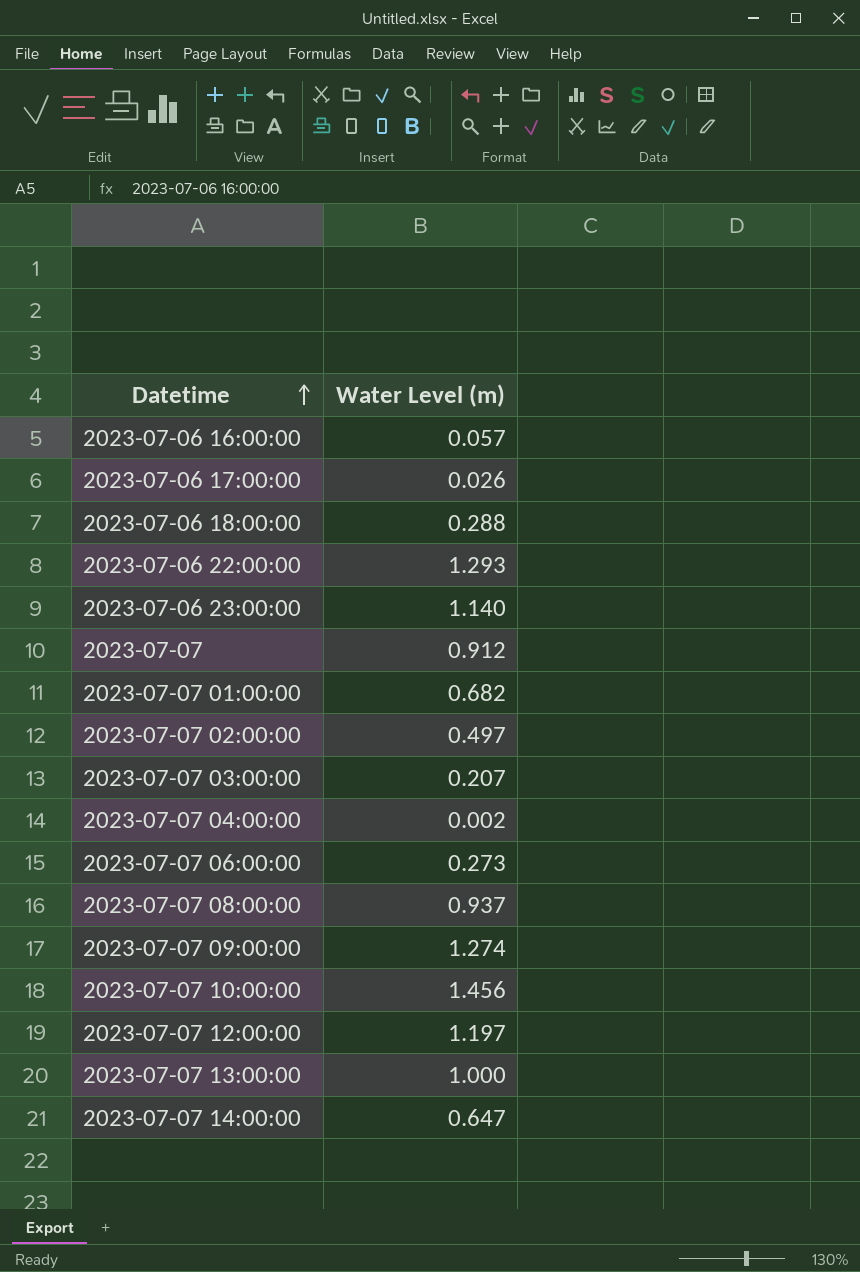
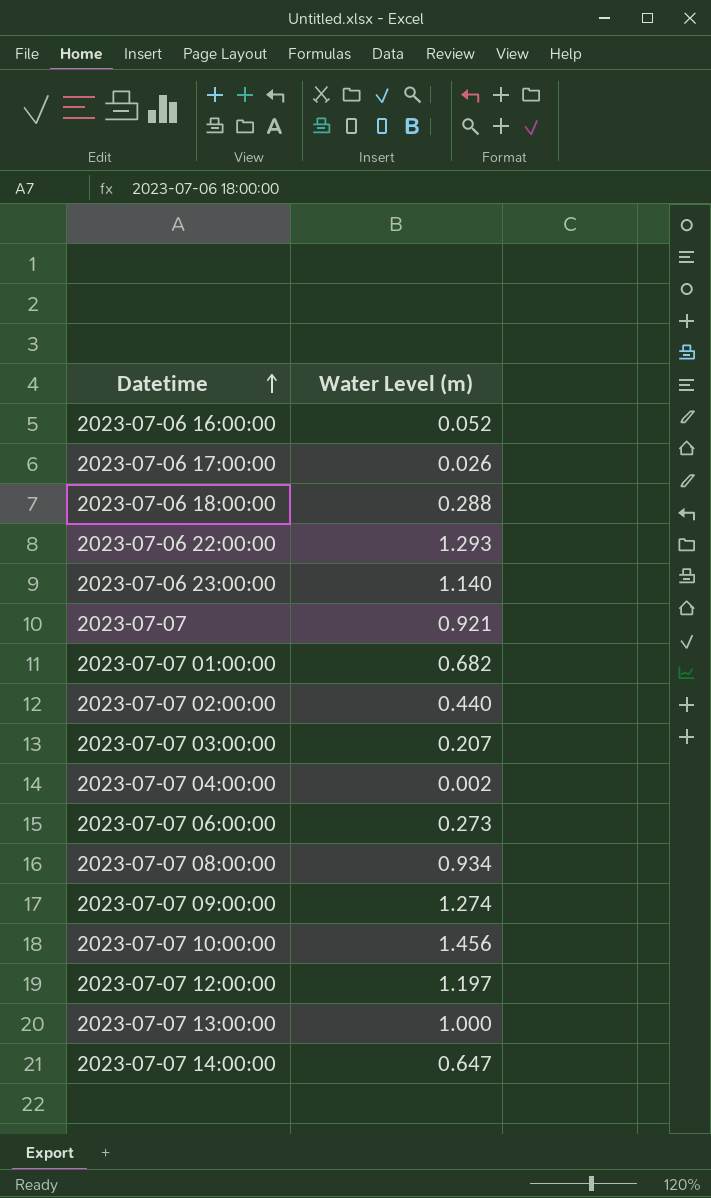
2023-07-06 16:00:00 | Water Level (m): 0.057 -> 0.052
2023-07-07 | Water Level (m): 0.912 -> 0.921
2023-07-07 02:00:00 | Water Level (m): 0.497 -> 0.440
2023-07-07 08:00:00 | Water Level (m): 0.937 -> 0.934

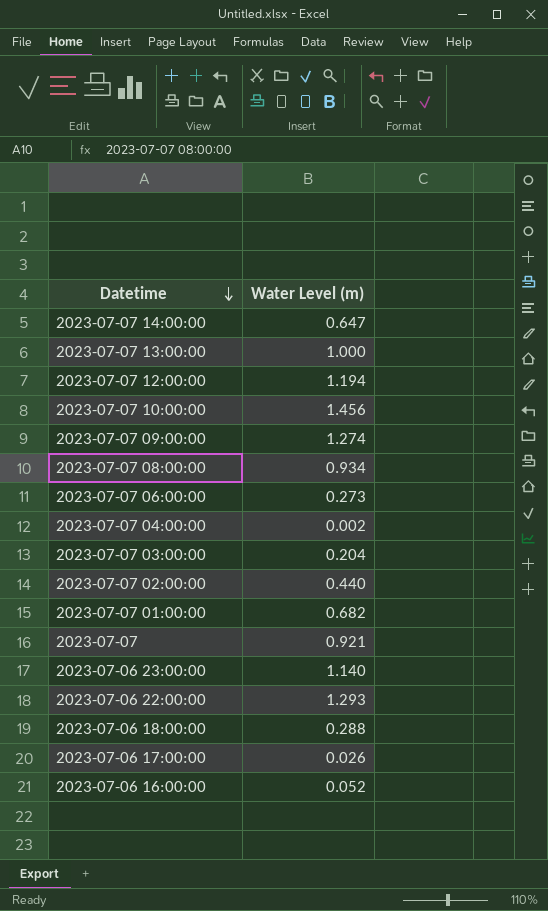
row order: Datetime ascending -> Datetime descending
2023-07-07 12:00:00 | Water Level (m): 1.197 -> 1.194
2023-07-07 03:00:00 | Water Level (m): 0.207 -> 0.204

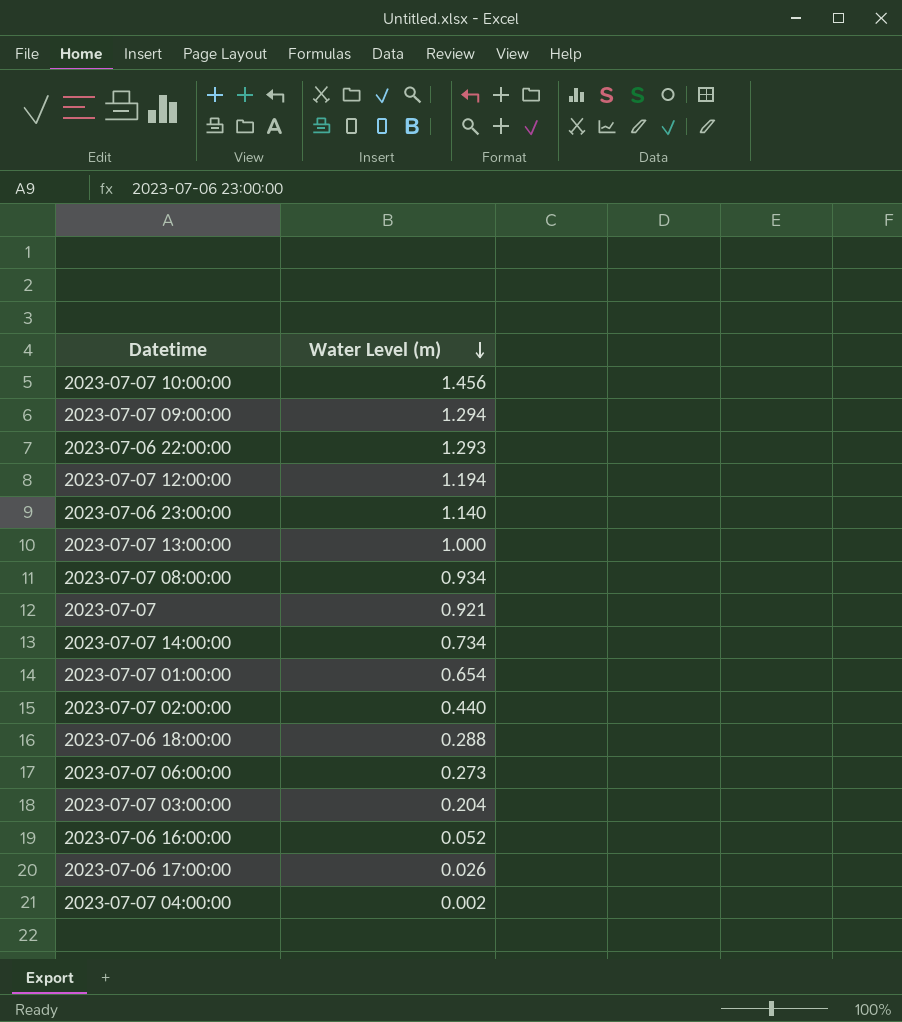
row order: Datetime descending -> Water Level (m) descending
2023-07-07 09:00:00 | Water Level (m): 1.274 -> 1.294
2023-07-07 14:00:00 | Water Level (m): 0.647 -> 0.734
2023-07-07 01:00:00 | Water Level (m): 0.682 -> 0.654

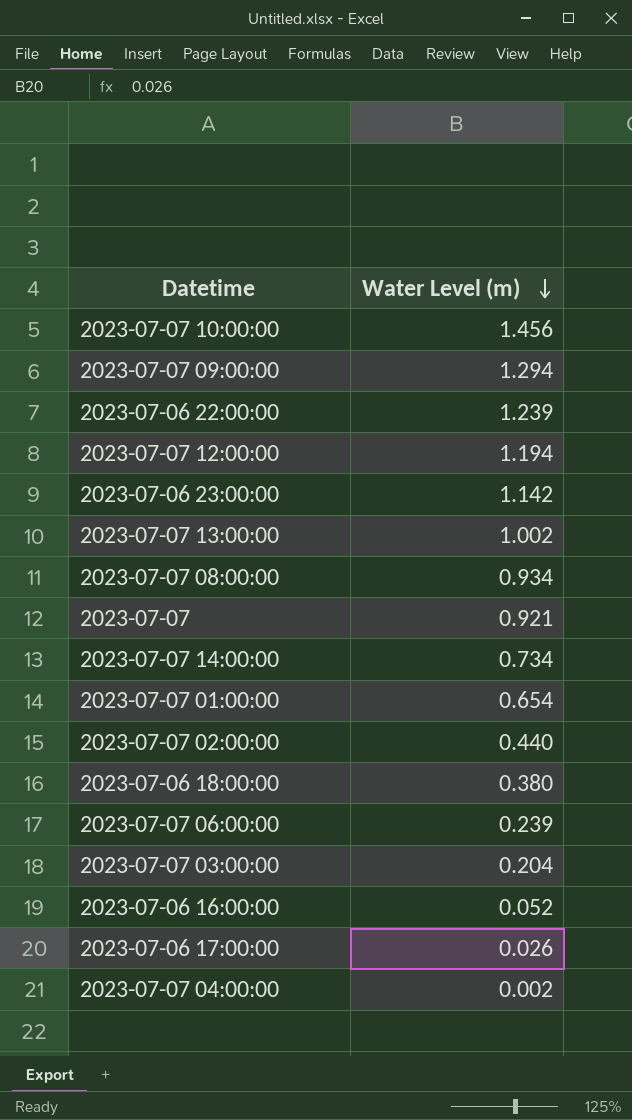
2023-07-06 22:00:00 | Water Level (m): 1.293 -> 1.239
2023-07-06 23:00:00 | Water Level (m): 1.140 -> 1.142
2023-07-07 13:00:00 | Water Level (m): 1.000 -> 1.002
2023-07-06 18:00:00 | Water Level (m): 0.288 -> 0.380
2023-07-07 06:00:00 | Water Level (m): 0.273 -> 0.239

